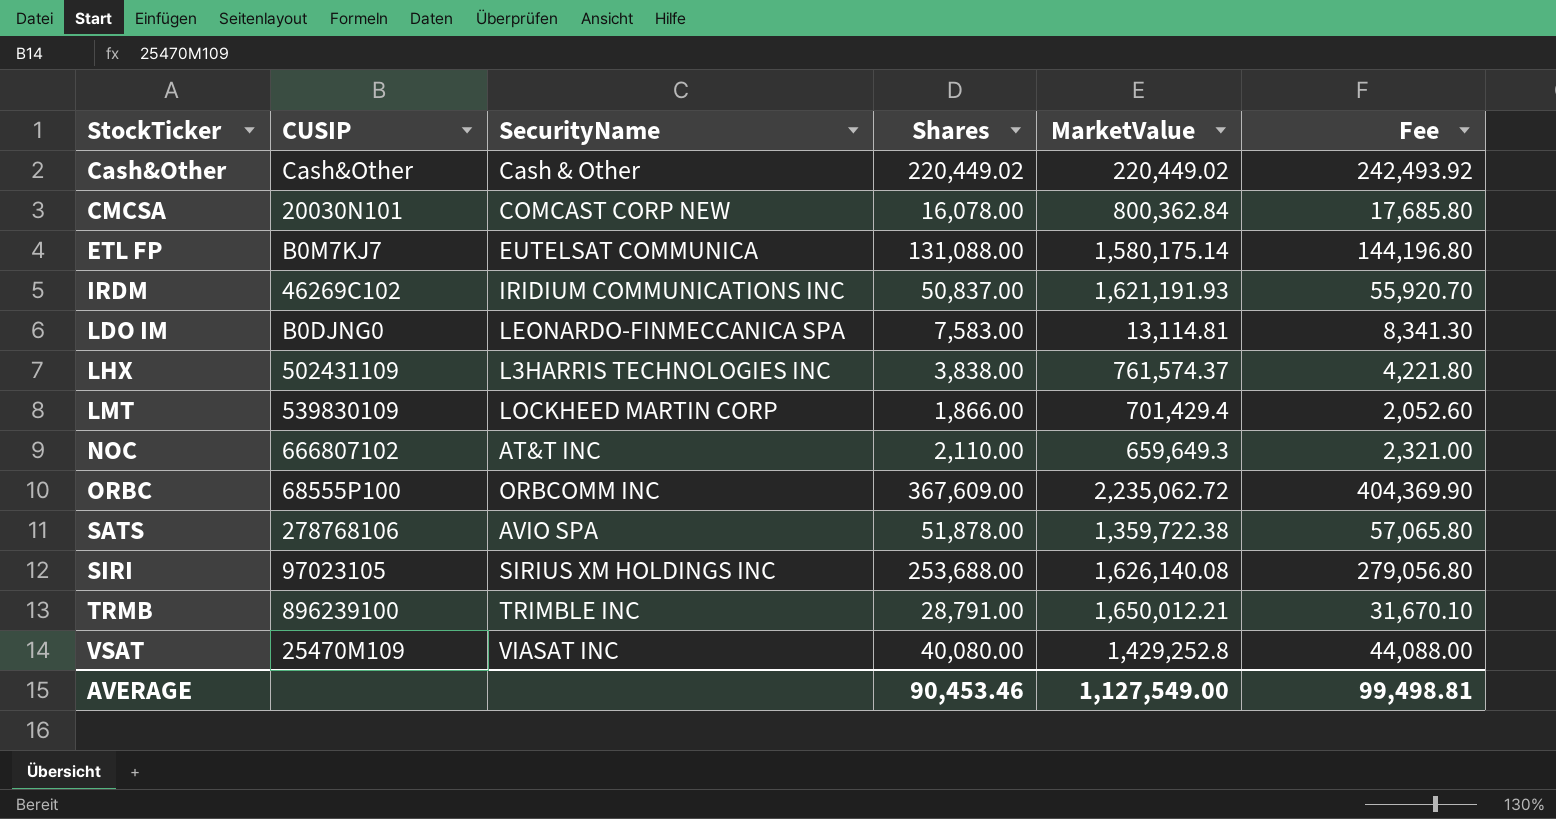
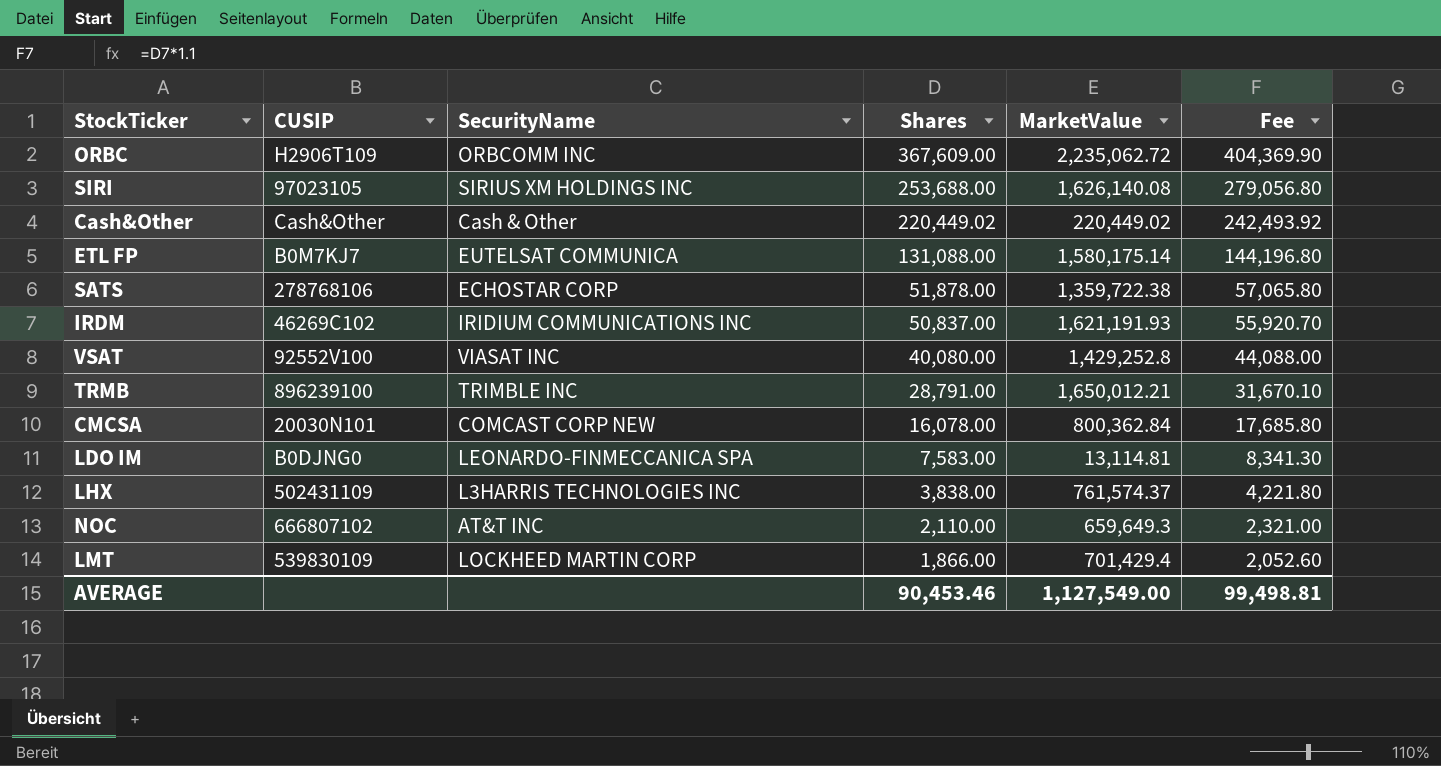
row order: StockTicker ascending -> Shares descending
ORBC | CUSIP: 68555P100 -> H2906T109
SATS | SecurityName: AVIO SPA -> ECHOSTAR CORP
VSAT | CUSIP: 25470M109 -> 92552V100

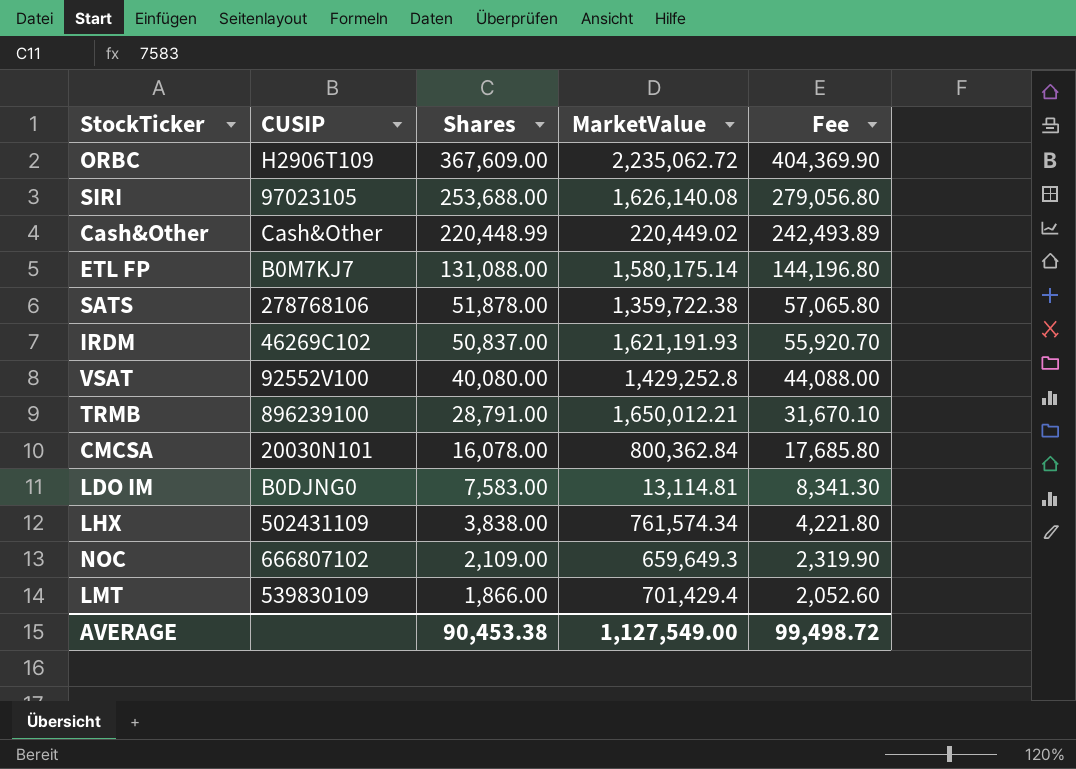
column SecurityName | position: 3 -> none
Cash&Other | Shares: 220,449.02 -> 220,448.99
Cash&Other | Fee: 242,493.92 -> 242,493.89
LHX | MarketValue: 761,574.37 -> 761,574.34
NOC | Shares: 2,110.00 -> 2,109.00
NOC | Fee: 2,321.00 -> 2,319.90
AVERAGE | Shares: 90,453.46 -> 90,453.38
AVERAGE | Fee: 99,498.81 -> 99,498.72

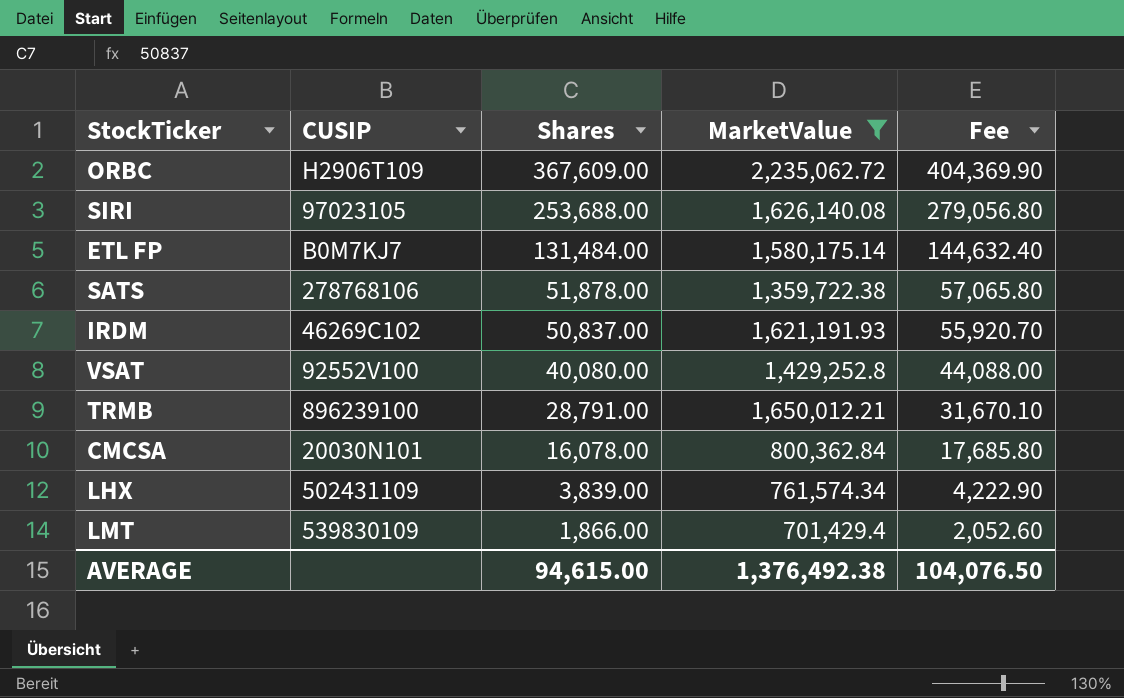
filter: none -> MarketValue >= 701,429.4
ETL FP | Shares: 131,088.00 -> 131,484.00
ETL FP | Fee: 144,196.80 -> 144,632.40
LHX | Shares: 3,838.00 -> 3,839.00
LHX | Fee: 4,221.80 -> 4,222.90
AVERAGE | Shares: 90,453.38 -> 94,615.00
AVERAGE | MarketValue: 1,127,549.00 -> 1,376,492.38
AVERAGE | Fee: 99,498.72 -> 104,076.50

